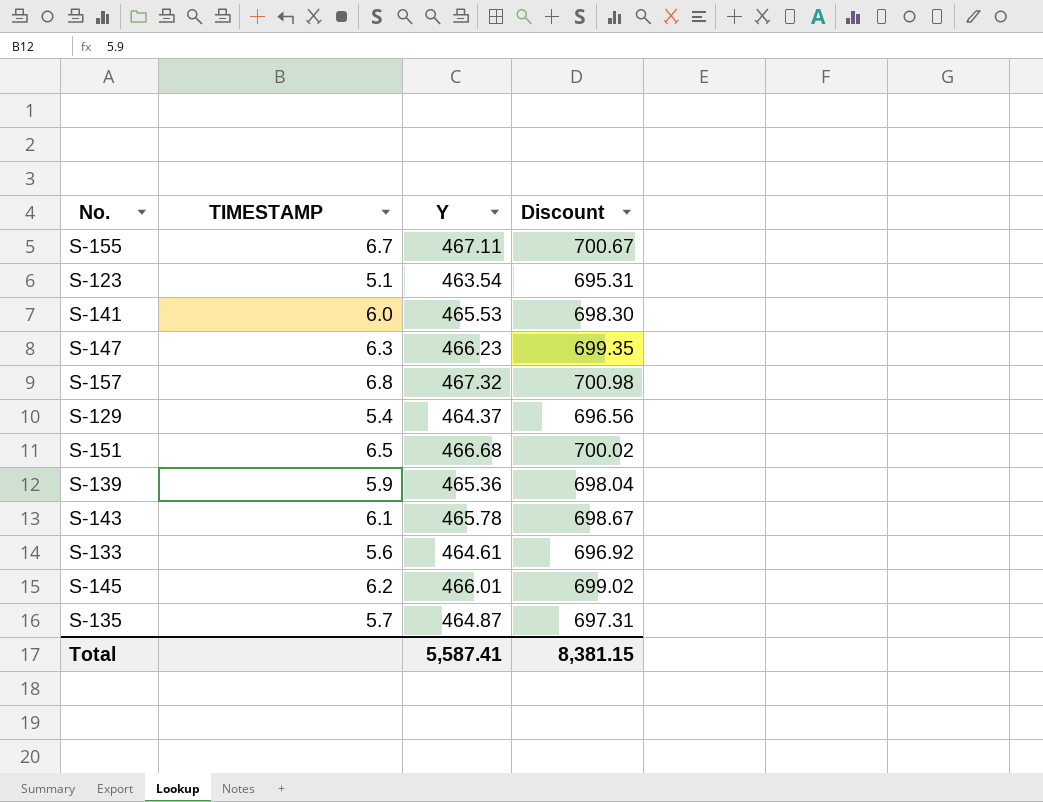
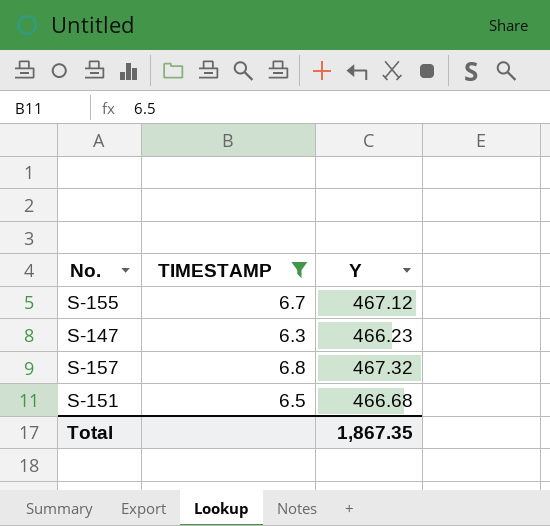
filter: none -> TIMESTAMP >= 6.3
column Discount | formula: [Y] * 1.5 -> none
S-155 | Y: 467.11 -> 467.12
Total | Y: 5,587.41 -> 1,867.35

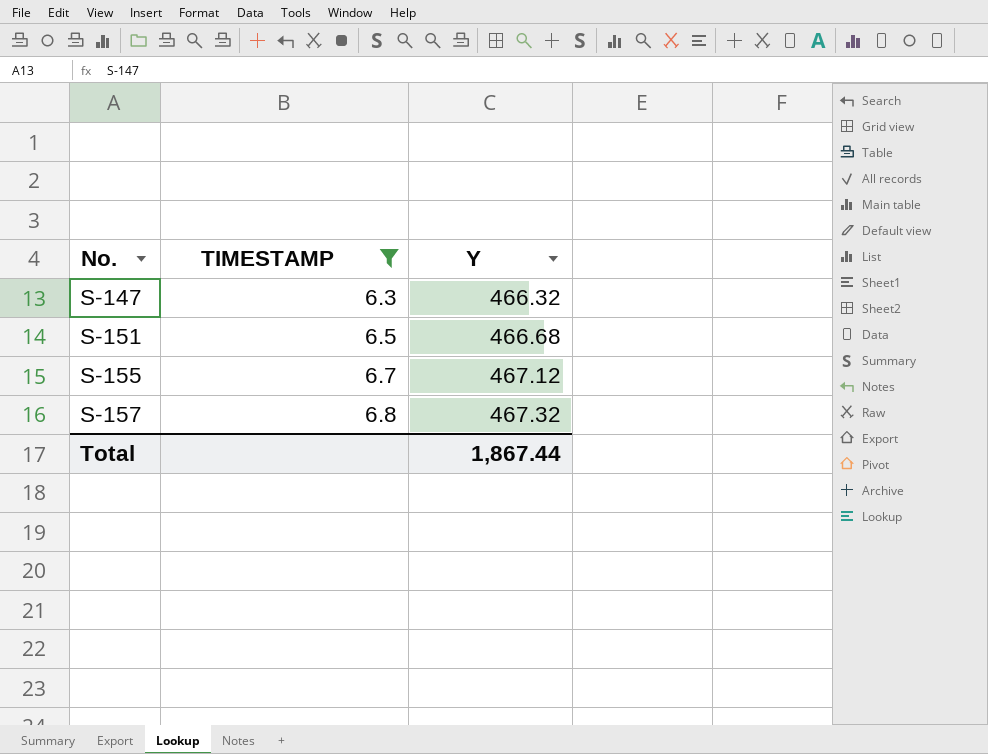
row order: none -> No. ascending
S-147 | Y: 466.23 -> 466.32
Total | Y: 1,867.35 -> 1,867.44

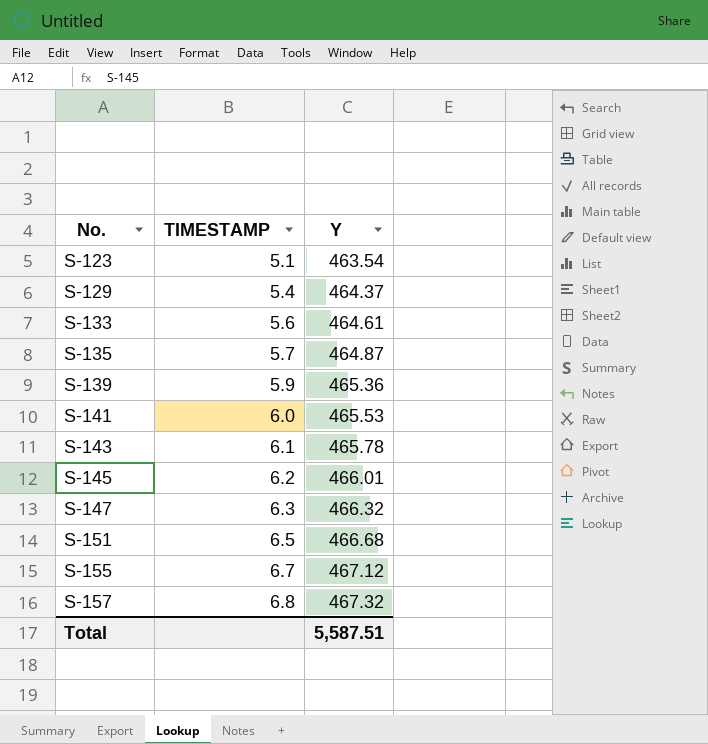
filter: TIMESTAMP >= 6.3 -> none
Total | Y: 1,867.44 -> 5,587.51

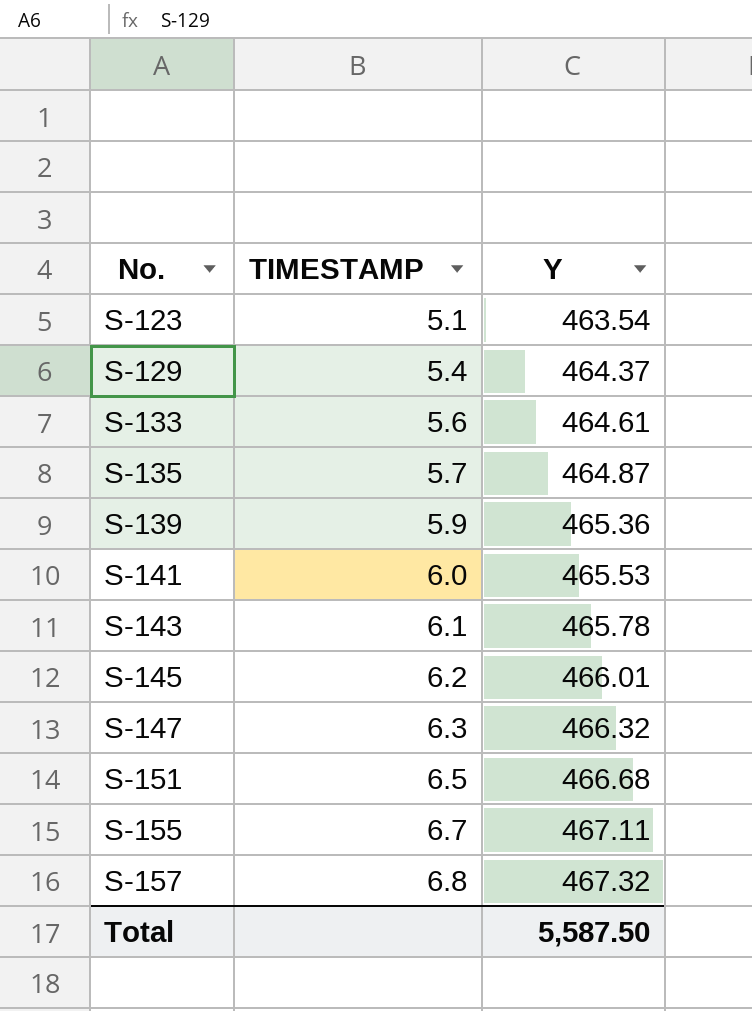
S-155 | Y: 467.12 -> 467.11
Total | Y: 5,587.51 -> 5,587.50

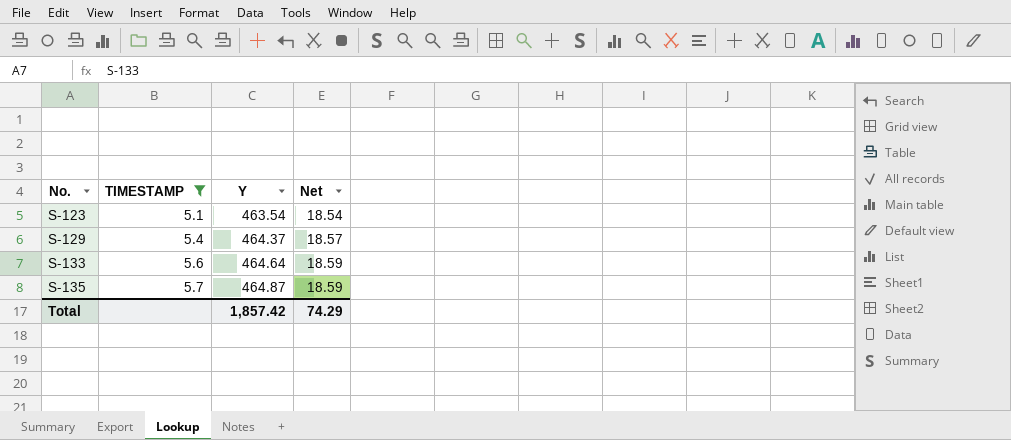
filter: none -> TIMESTAMP <= 5.7
column Net | formula: none -> [Y] * 0.04
S-133 | Y: 464.61 -> 464.64
Total | Y: 5,587.50 -> 1,857.42

